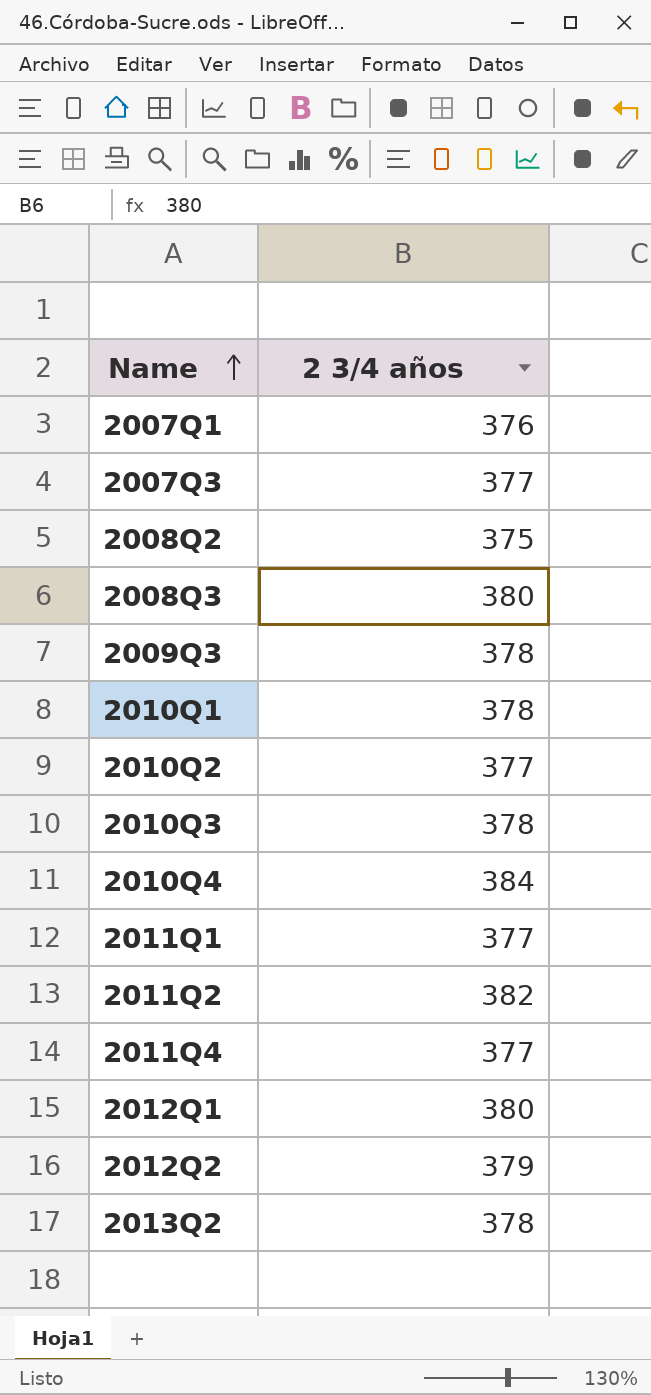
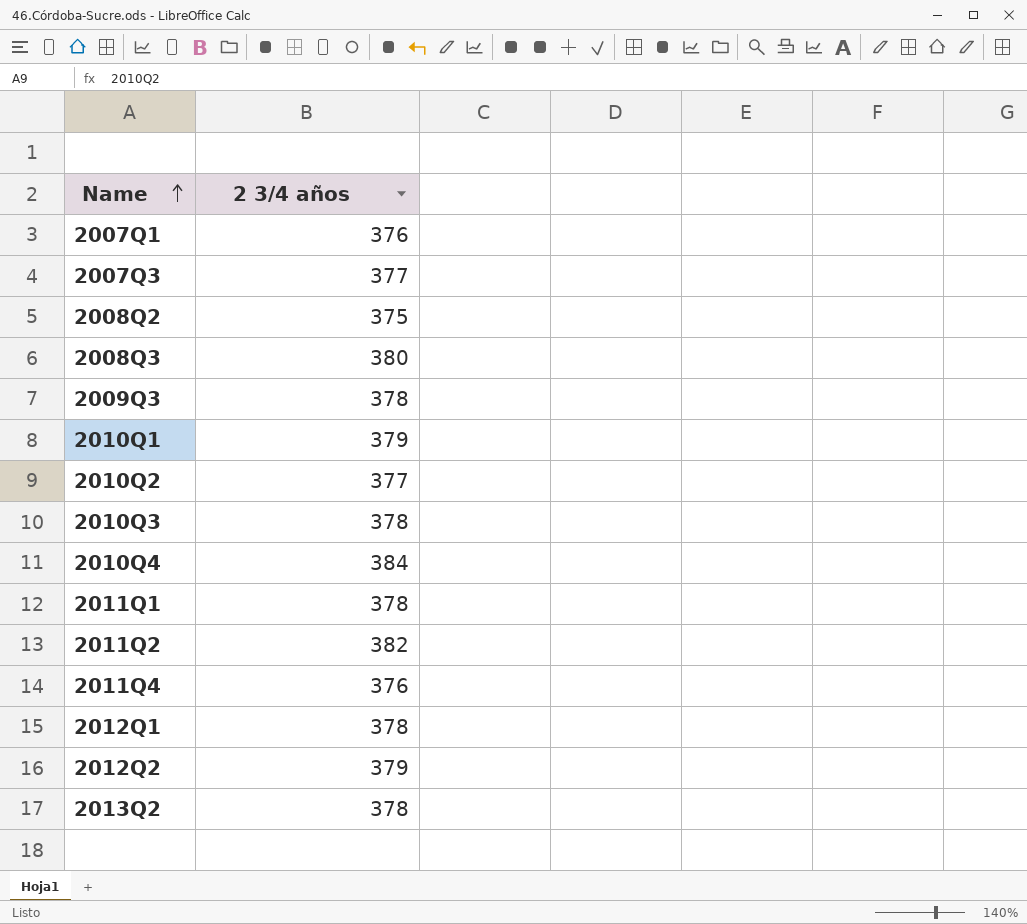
2010Q1 | 2 3/4 años: 378 -> 379
2011Q1 | 2 3/4 años: 377 -> 378
2011Q4 | 2 3/4 años: 377 -> 376
2012Q1 | 2 3/4 años: 380 -> 378

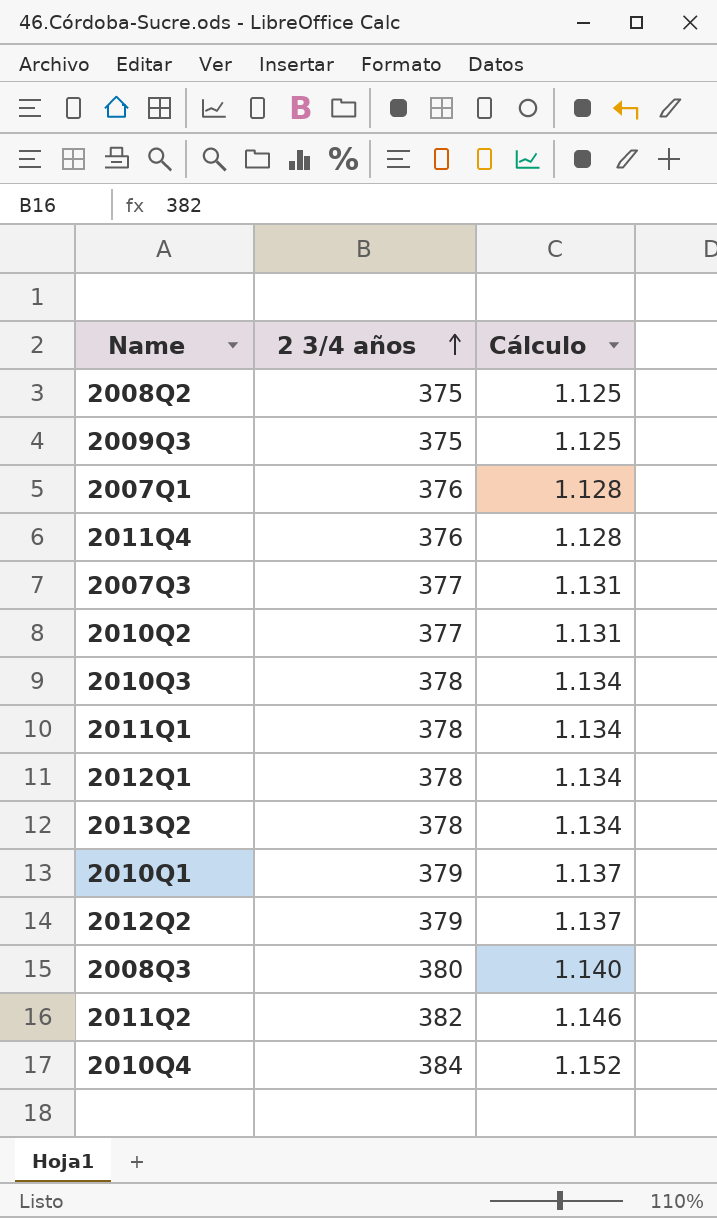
row order: Name ascending -> 2 3/4 años ascending
column Cálculo | formula: none -> [2 3/4 años] * 3
2009Q3 | 2 3/4 años: 378 -> 375

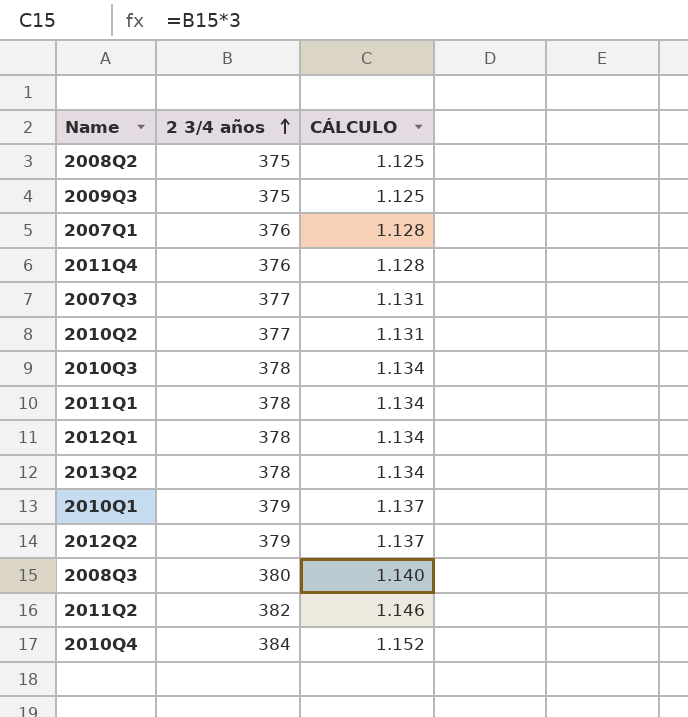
column name: Cálculo -> CÁLCULO

